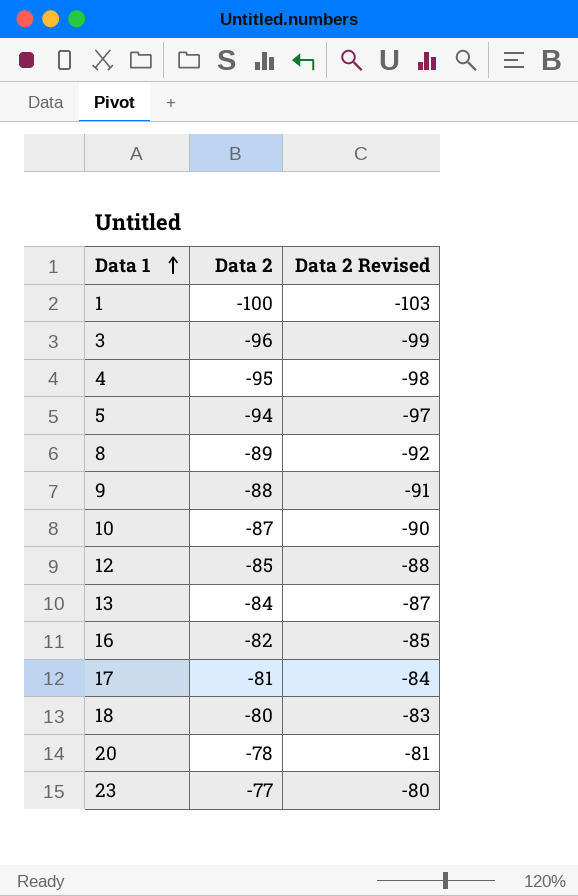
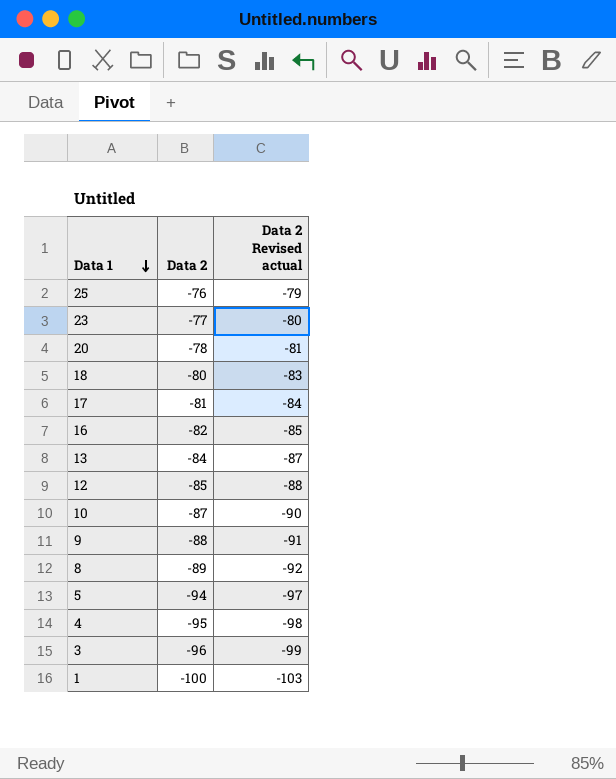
row order: Data 1 ascending -> Data 1 descending
column name: Data 2 Revised -> Data 2 Revised actual
row 25: none -> -76 | -79

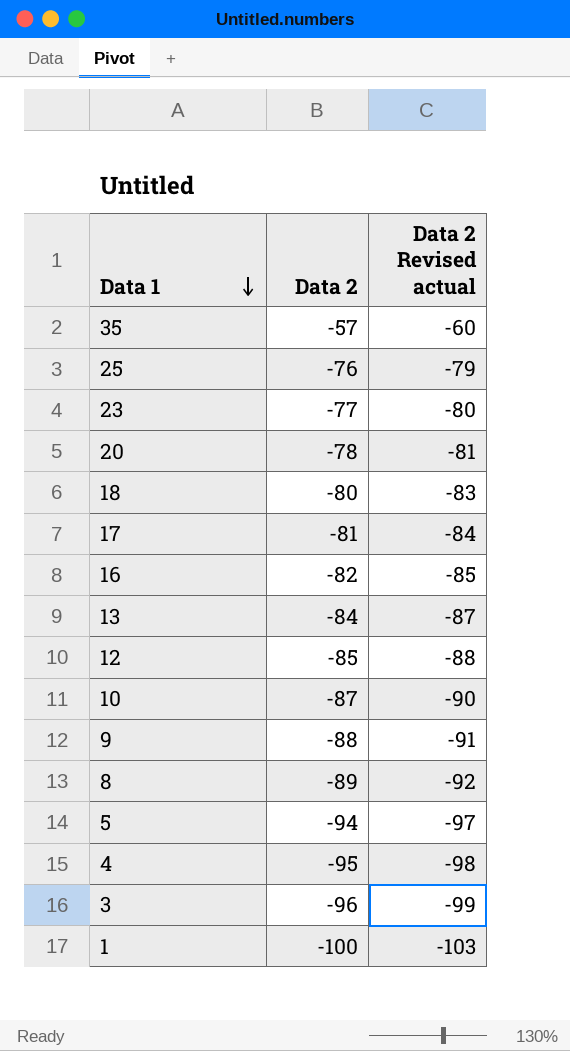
row 35: none -> -57 | -60

